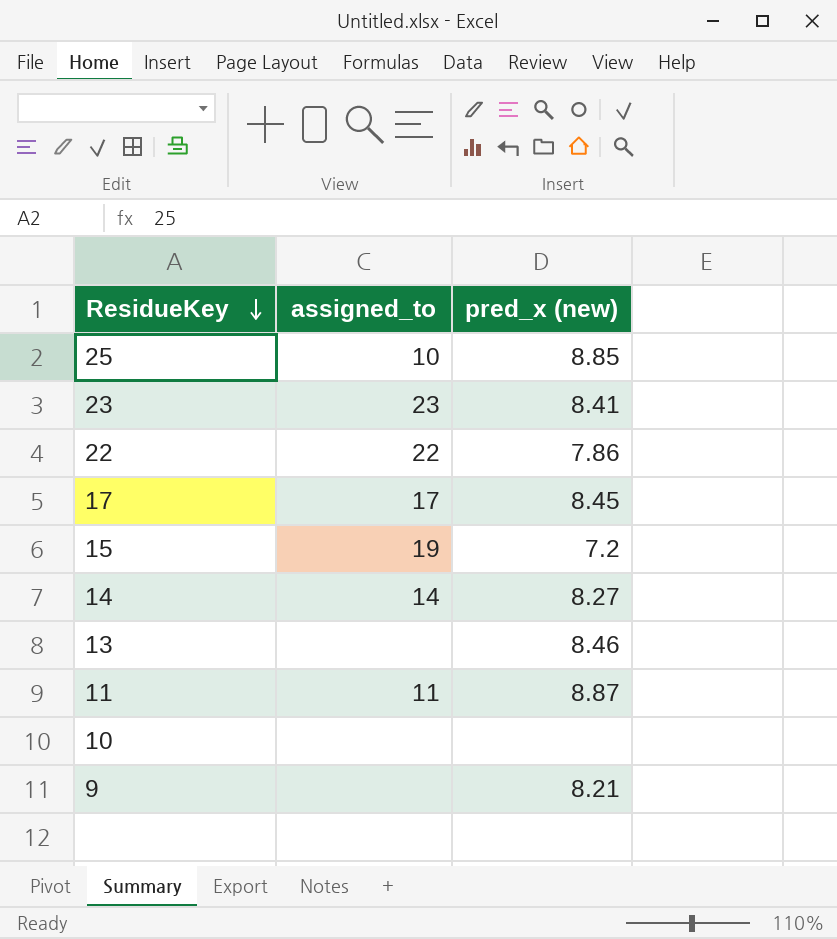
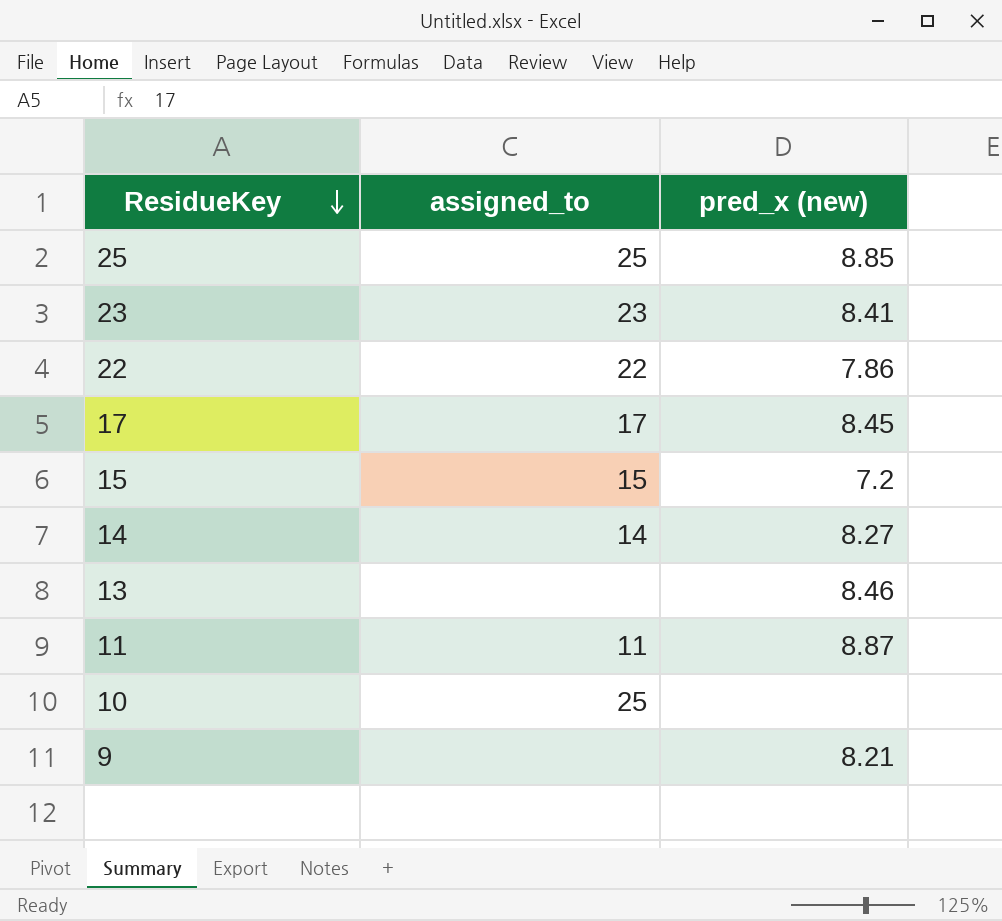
25 | assigned_to: 10 -> 25
15 | assigned_to: 19 -> 15
10 | assigned_to: none -> 25

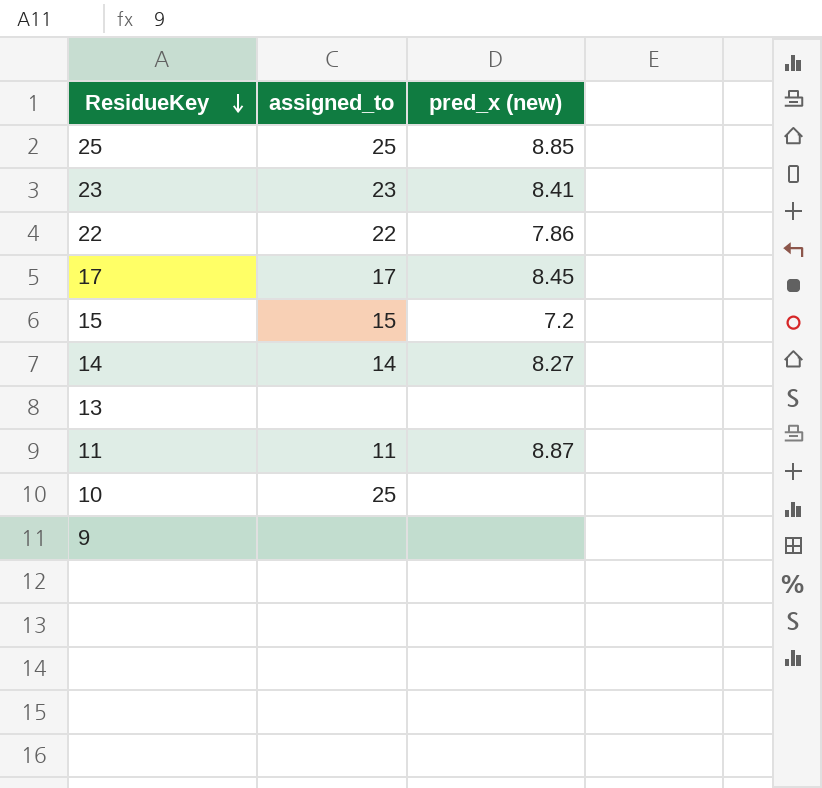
13 | pred_x (new): 8.46 -> none
9 | pred_x (new): 8.21 -> none

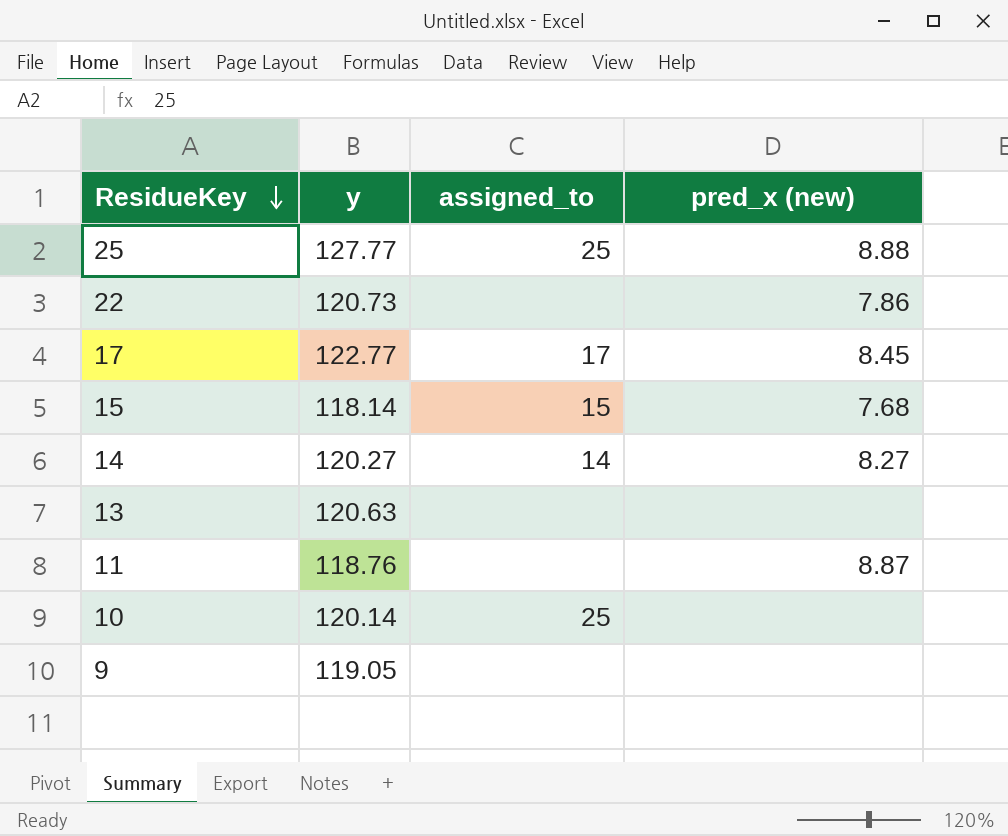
column y | position: none -> 2
row 23: 23 | 8.41 -> none
25 | pred_x (new): 8.85 -> 8.88
22 | assigned_to: 22 -> none
15 | pred_x (new): 7.2 -> 7.68
11 | assigned_to: 11 -> none

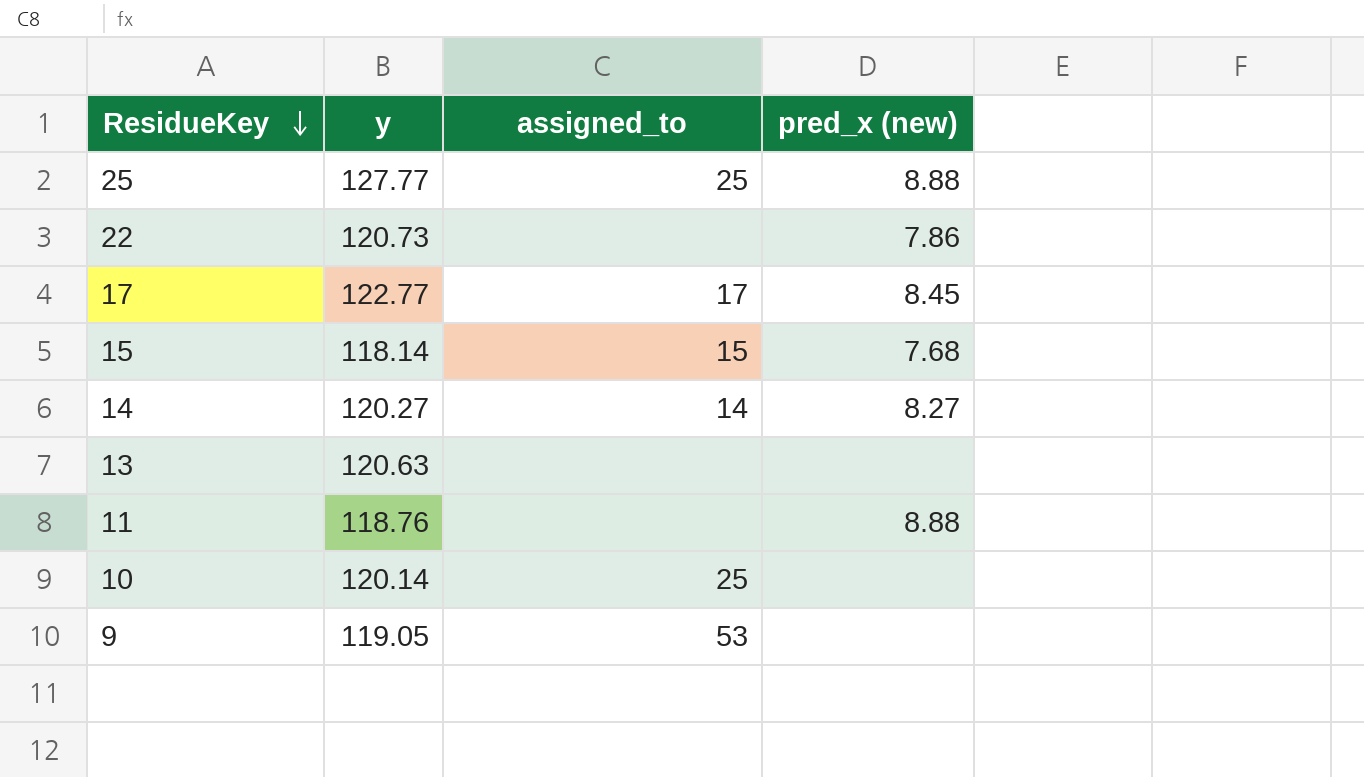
11 | pred_x (new): 8.87 -> 8.88
9 | assigned_to: none -> 53

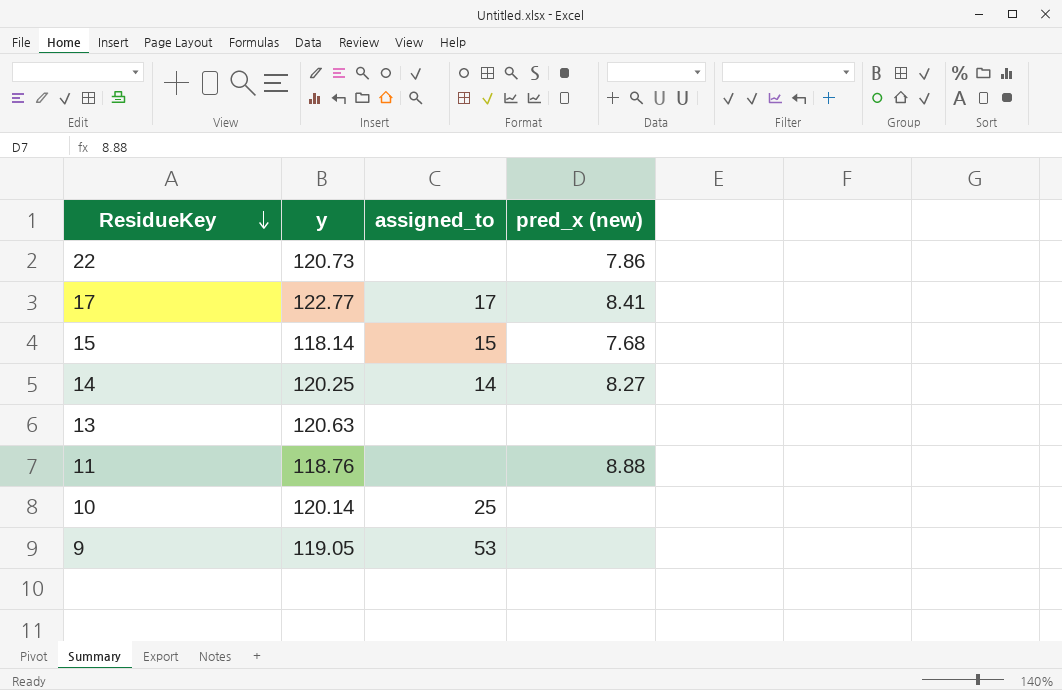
row 25: 127.77 | 25 | 8.88 -> none
17 | pred_x (new): 8.45 -> 8.41
14 | y: 120.27 -> 120.25

